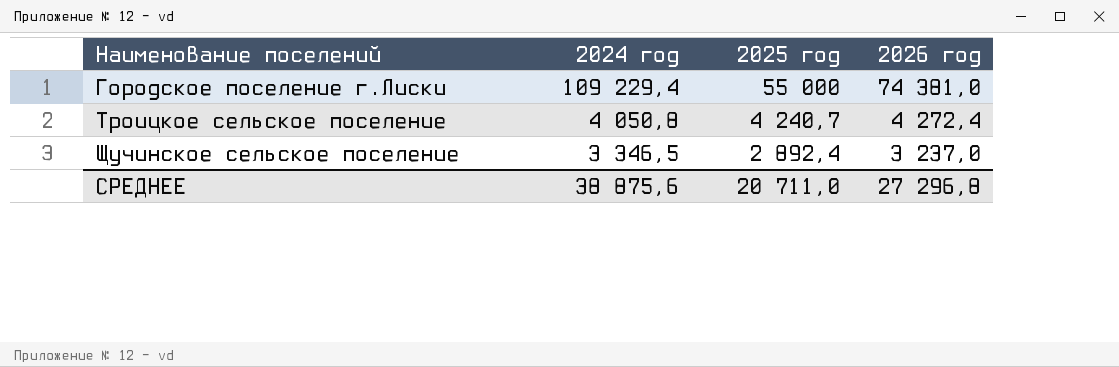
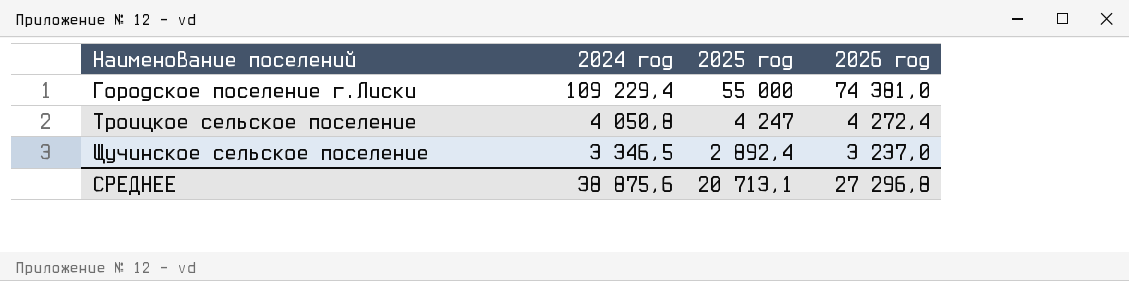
Троицкое сельское поселение | 2025 год: 4 240,7 -> 4 247
СРЕДНЕЕ | 2025 год: 20 711,0 -> 20 713,1

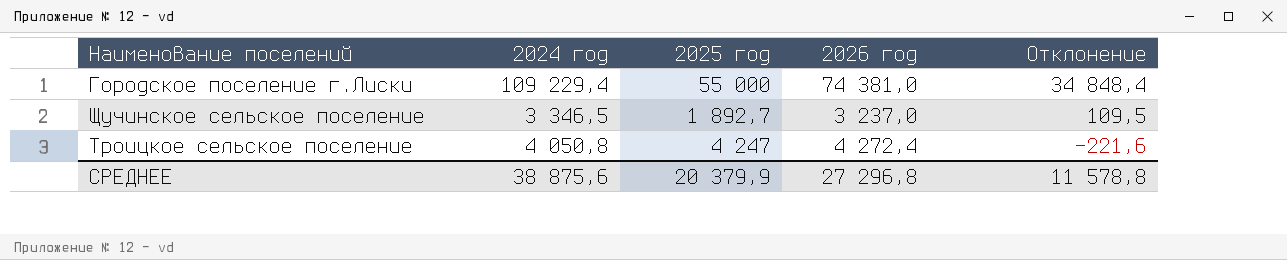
row order: Наименование поселений ascending -> Отклонение descending
column Отклонение | formula: none -> [2024 год] - [2026 год]
Щучинское сельское поселение | 2025 год: 2 892,4 -> 1 892,7
СРЕДНЕЕ | 2025 год: 20 713,1 -> 20 379,9

